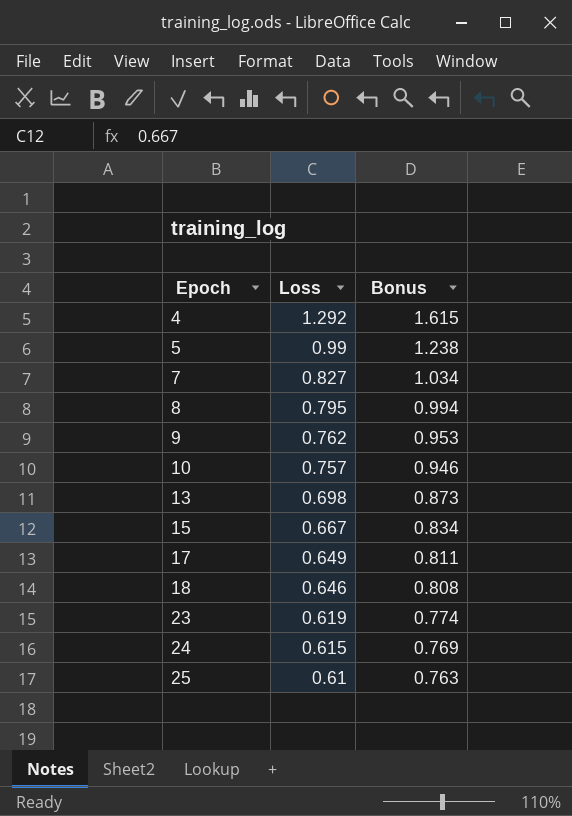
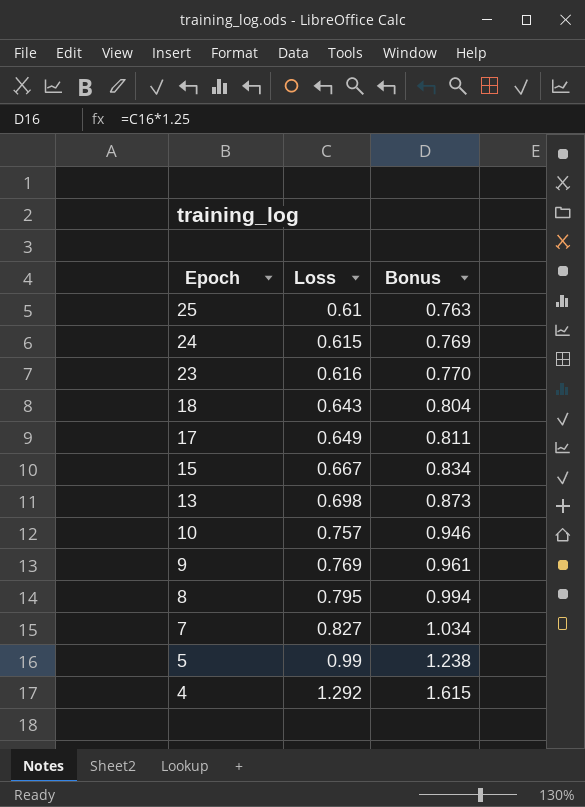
row order: Epoch ascending -> Epoch descending
23 | Loss: 0.619 -> 0.616
23 | Bonus: 0.774 -> 0.770
18 | Loss: 0.646 -> 0.643
18 | Bonus: 0.808 -> 0.804
9 | Loss: 0.762 -> 0.769
9 | Bonus: 0.953 -> 0.961

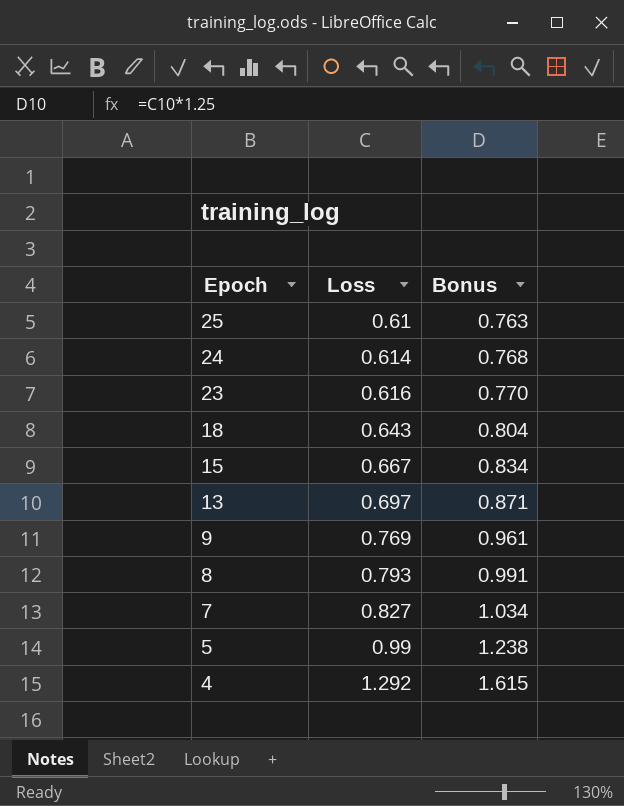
row 17: 0.649 | 0.811 -> none
row 10: 0.757 | 0.946 -> none
24 | Loss: 0.615 -> 0.614
24 | Bonus: 0.769 -> 0.768
13 | Loss: 0.698 -> 0.697
13 | Bonus: 0.873 -> 0.871
8 | Loss: 0.795 -> 0.793
8 | Bonus: 0.994 -> 0.991

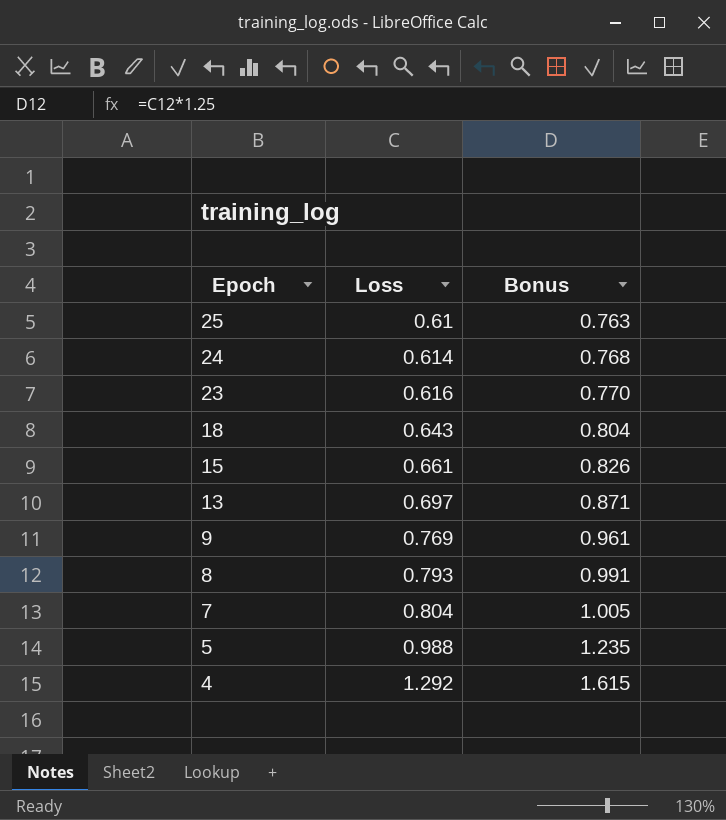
15 | Loss: 0.667 -> 0.661
15 | Bonus: 0.834 -> 0.826
7 | Loss: 0.827 -> 0.804
7 | Bonus: 1.034 -> 1.005
5 | Loss: 0.99 -> 0.988
5 | Bonus: 1.238 -> 1.235

